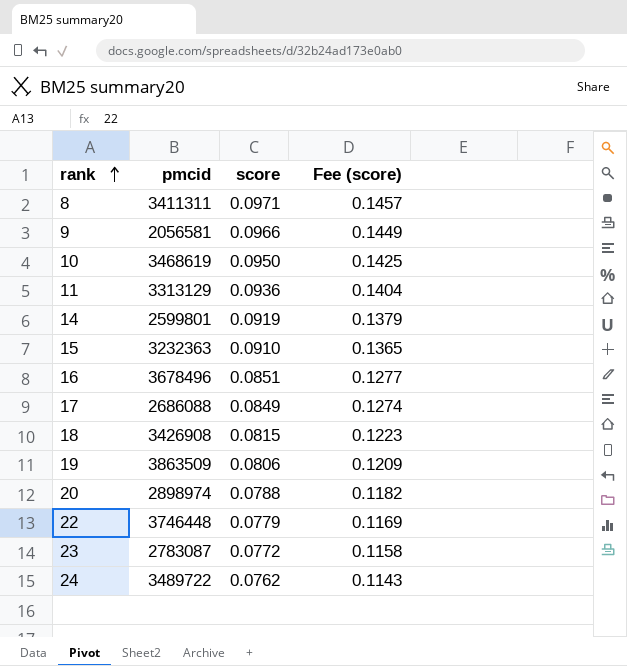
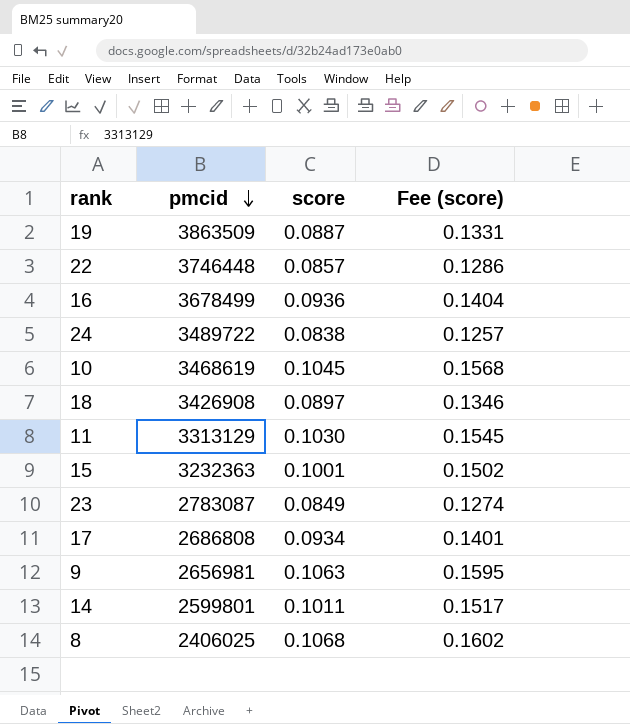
row order: rank ascending -> pmcid descending
row 20: 2898974 | 0.0788 | 0.1182 -> none
19 | score: 0.0806 -> 0.0887
19 | Fee (score): 0.1209 -> 0.1331
22 | score: 0.0779 -> 0.0857
22 | Fee (score): 0.1169 -> 0.1286
16 | pmcid: 3678496 -> 3678499
16 | score: 0.0851 -> 0.0936
16 | Fee (score): 0.1277 -> 0.1404
24 | score: 0.0762 -> 0.0838
24 | Fee (score): 0.1143 -> 0.1257
10 | score: 0.0950 -> 0.1045
10 | Fee (score): 0.1425 -> 0.1568
18 | score: 0.0815 -> 0.0897
18 | Fee (score): 0.1223 -> 0.1346
11 | score: 0.0936 -> 0.1030
11 | Fee (score): 0.1404 -> 0.1545
15 | score: 0.0910 -> 0.1001
15 | Fee (score): 0.1365 -> 0.1502
23 | score: 0.0772 -> 0.0849
23 | Fee (score): 0.1158 -> 0.1274
17 | pmcid: 2686088 -> 2686808
17 | score: 0.0849 -> 0.0934
17 | Fee (score): 0.1274 -> 0.1401
9 | pmcid: 2056581 -> 2656981
9 | score: 0.0966 -> 0.1063
9 | Fee (score): 0.1449 -> 0.1595
14 | score: 0.0919 -> 0.1011
14 | Fee (score): 0.1379 -> 0.1517
8 | pmcid: 3411311 -> 2406025
8 | score: 0.0971 -> 0.1068
8 | Fee (score): 0.1457 -> 0.1602

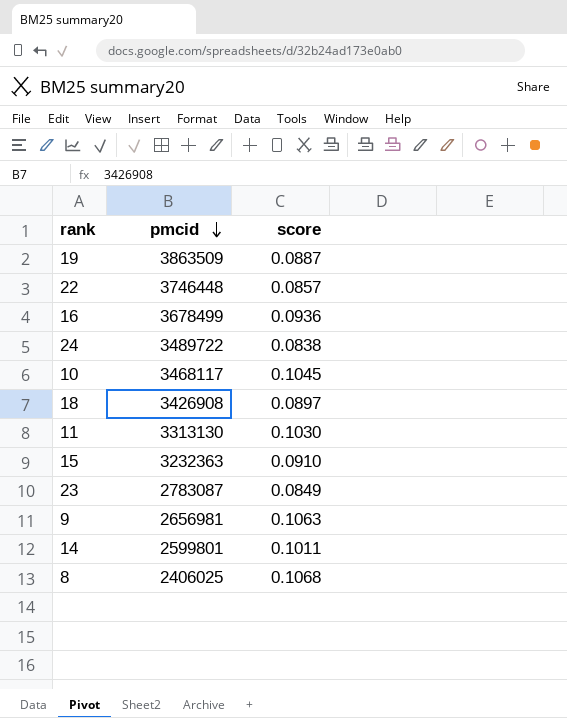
column Fee (score) | formula: [score] * 1.5 -> none
row 17: 2686808 | 0.0934 | 0.1401 -> none
10 | pmcid: 3468619 -> 3468117
11 | pmcid: 3313129 -> 3313130
15 | score: 0.1001 -> 0.0910

